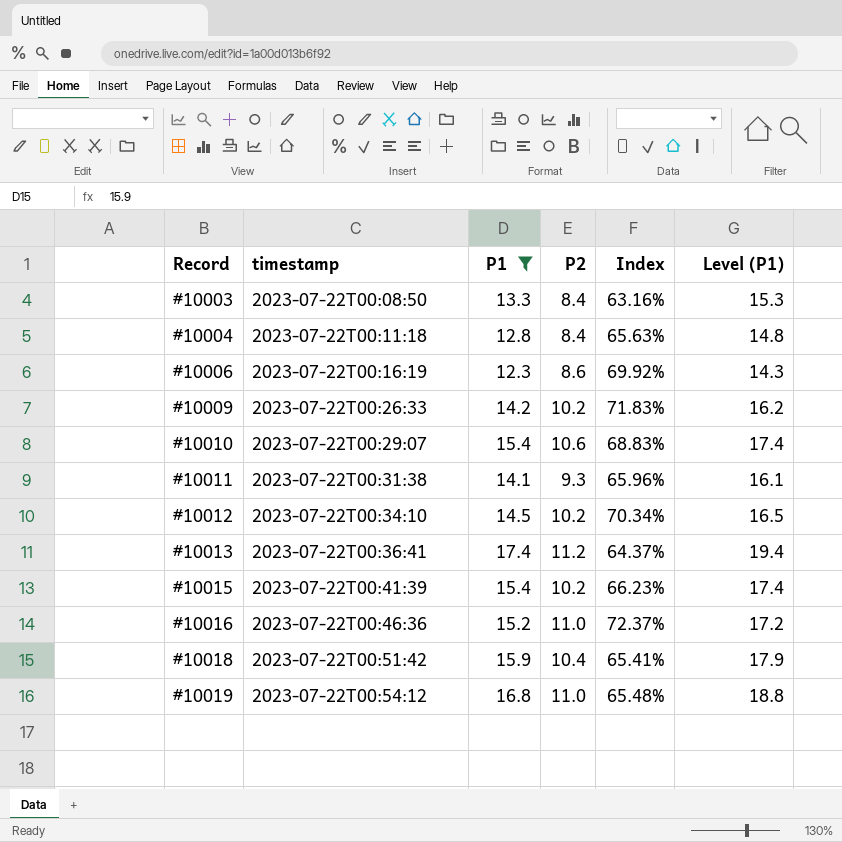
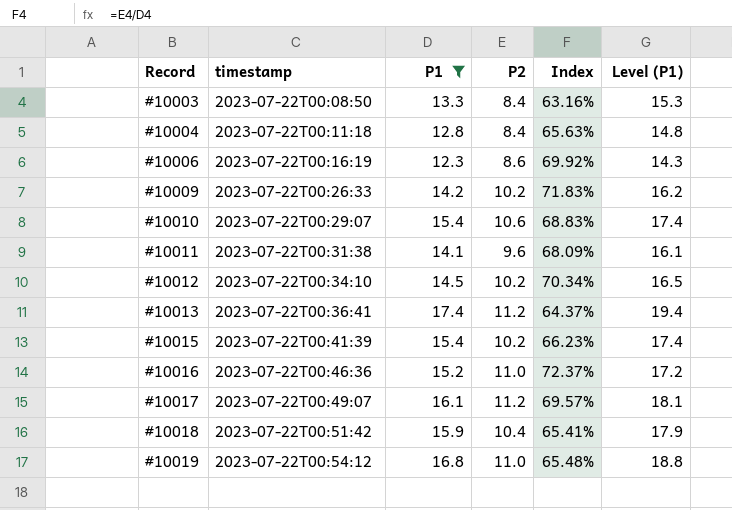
#10011 | P2: 9.3 -> 9.6
#10011 | Index: 65.96% -> 68.09%
row #10017: none -> 2023-07-22T00:49:07 | 16.1 | 11.2 | 69.57% | 18.1

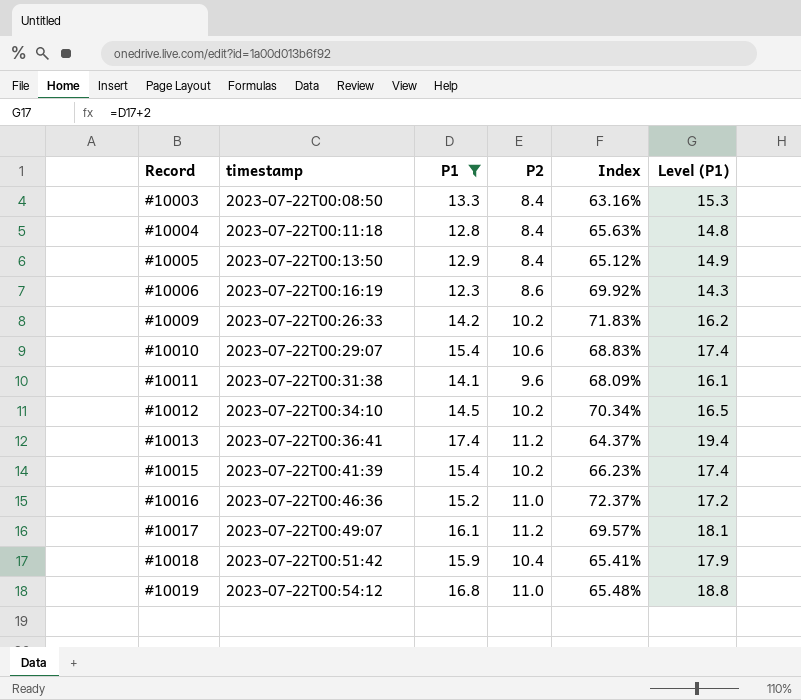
row #10005: none -> 2023-07-22T00:13:50 | 12.9 | 8.4 | 65.12% | 14.9

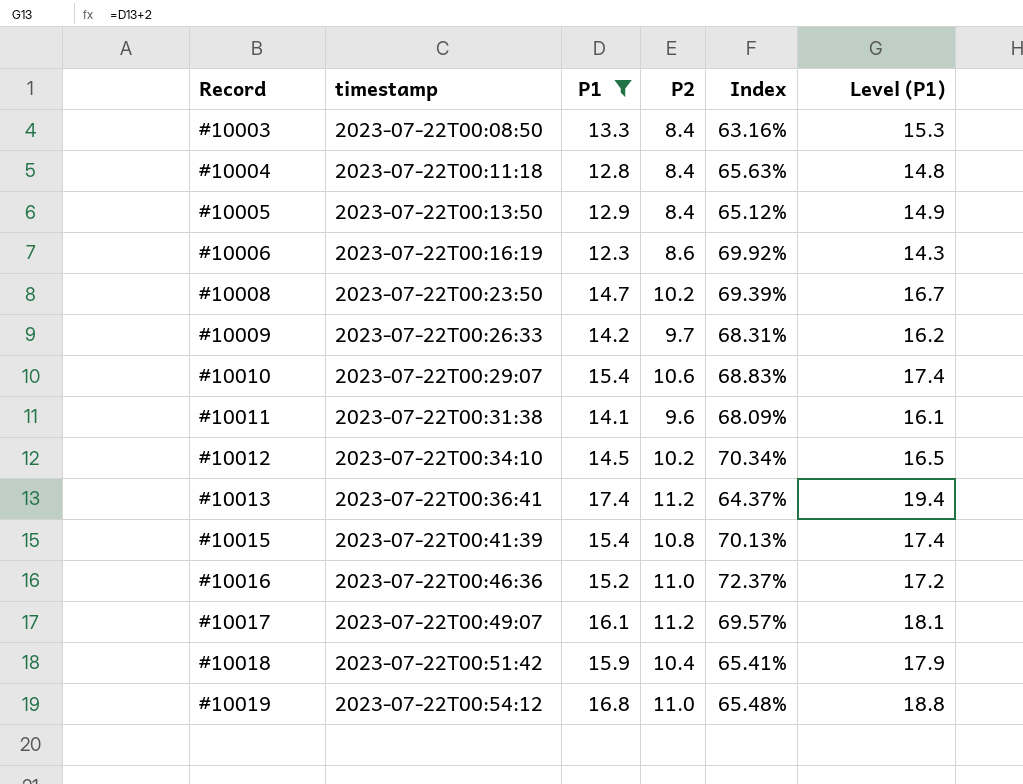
row #10008: none -> 2023-07-22T00:23:50 | 14.7 | 10.2 | 69.39% | 16.7
#10009 | P2: 10.2 -> 9.7
#10009 | Index: 71.83% -> 68.31%
#10015 | P2: 10.2 -> 10.8
#10015 | Index: 66.23% -> 70.13%

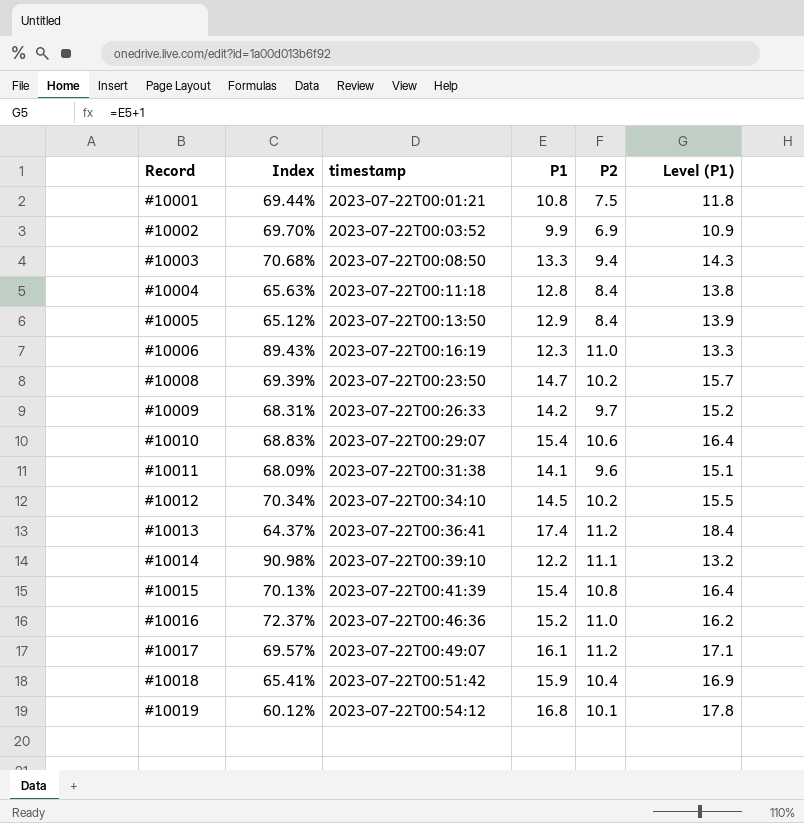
filter: P1 >= 12.3 -> none
column Index | position: 5 -> 2
column Level (P1) | formula: [P1] + 2 -> [P1] + 1
#10003 | Index: 63.16% -> 70.68%
#10003 | P2: 8.4 -> 9.4
#10006 | Index: 69.92% -> 89.43%
#10006 | P2: 8.6 -> 11.0
#10019 | Index: 65.48% -> 60.12%
#10019 | P2: 11.0 -> 10.1

